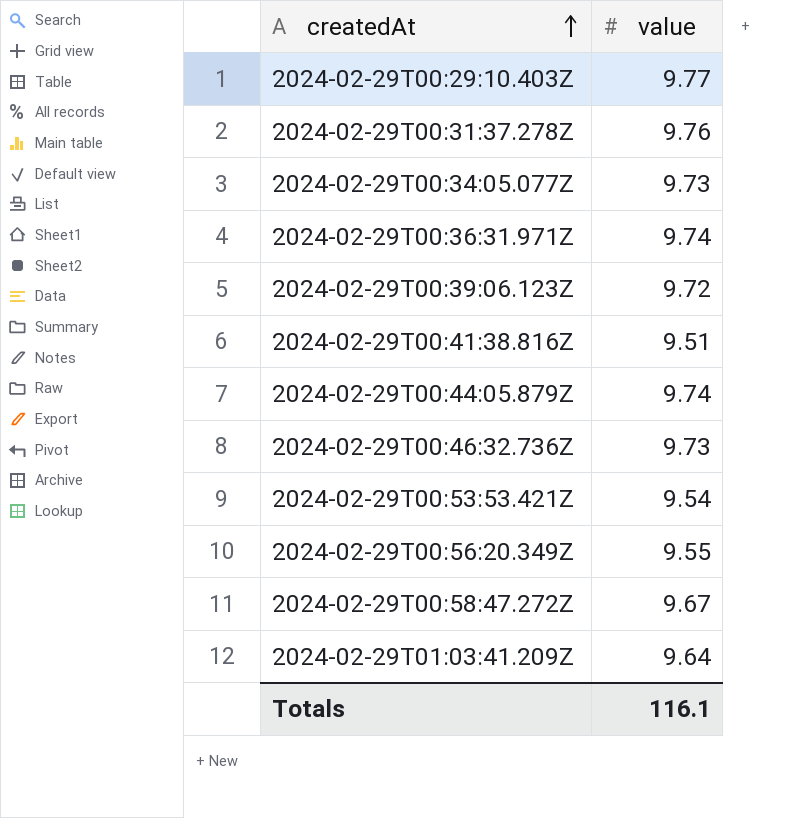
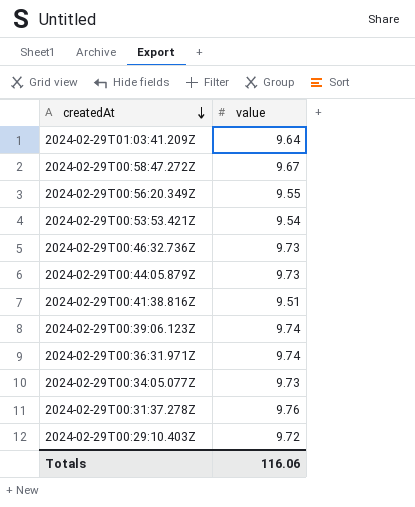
row order: createdAt ascending -> createdAt descending
2024-02-29T00:44:05.879Z | value: 9.74 -> 9.73
2024-02-29T00:39:06.123Z | value: 9.72 -> 9.74
2024-02-29T00:29:10.403Z | value: 9.77 -> 9.72
Totals | value: 116.1 -> 116.06

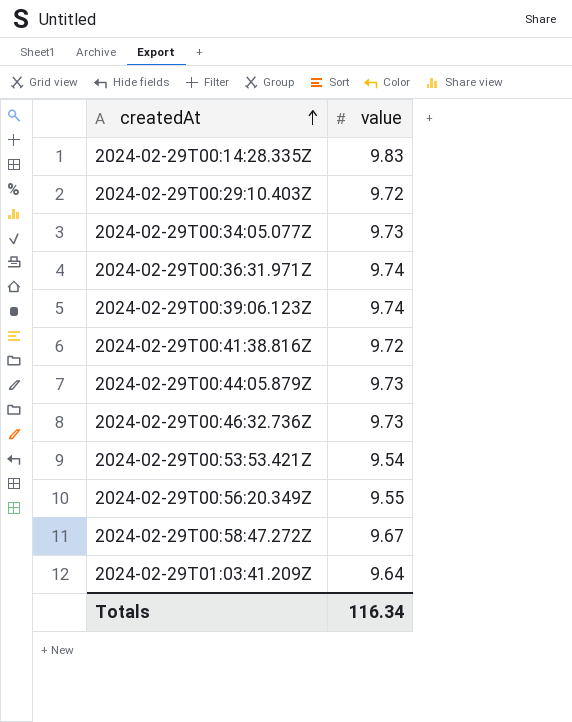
row order: createdAt descending -> createdAt ascending
row 2024-02-29T00:31:37.278Z: 9.76 -> none
row 2024-02-29T00:14:28.335Z: none -> 9.83
2024-02-29T00:41:38.816Z | value: 9.51 -> 9.72
Totals | value: 116.06 -> 116.34

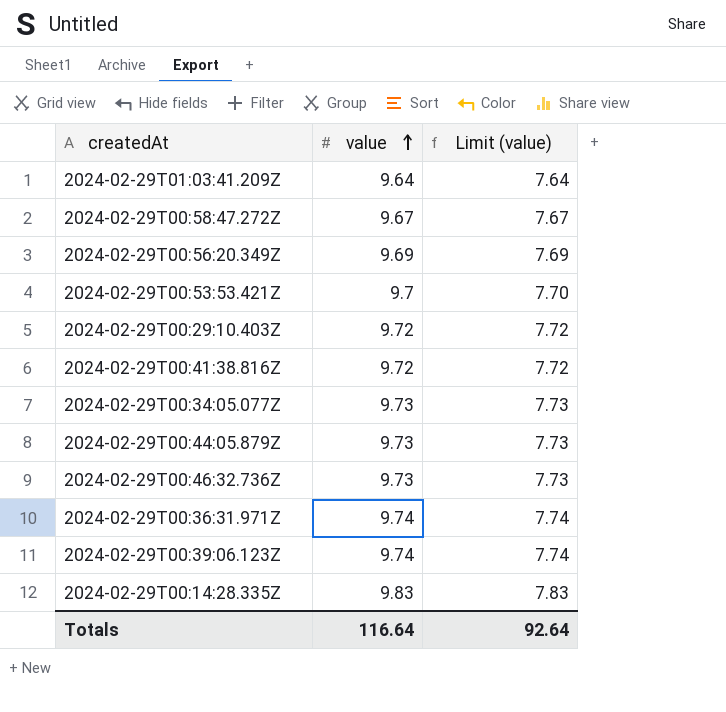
row order: createdAt ascending -> value ascending
column Limit (value) | formula: none -> [value] - 2
2024-02-29T00:56:20.349Z | value: 9.55 -> 9.69
2024-02-29T00:53:53.421Z | value: 9.54 -> 9.7
Totals | value: 116.34 -> 116.64

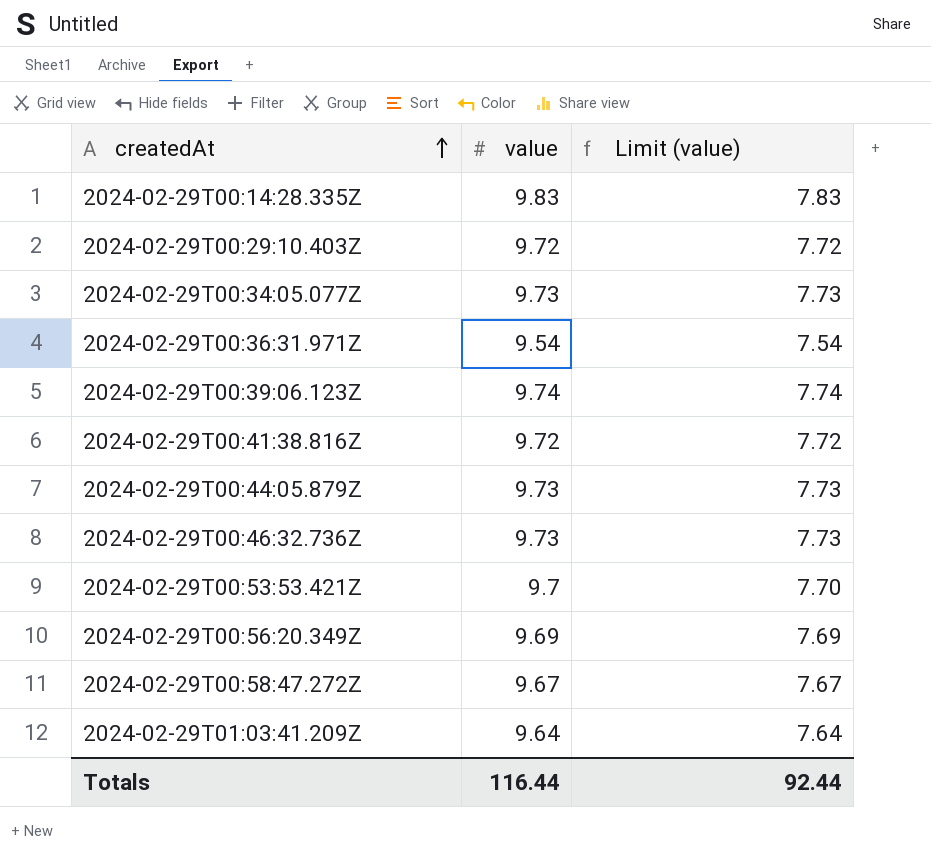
row order: value ascending -> createdAt ascending
2024-02-29T00:36:31.971Z | value: 9.74 -> 9.54
2024-02-29T00:36:31.971Z | Limit (value): 7.74 -> 7.54
Totals | value: 116.64 -> 116.44
Totals | Limit (value): 92.64 -> 92.44

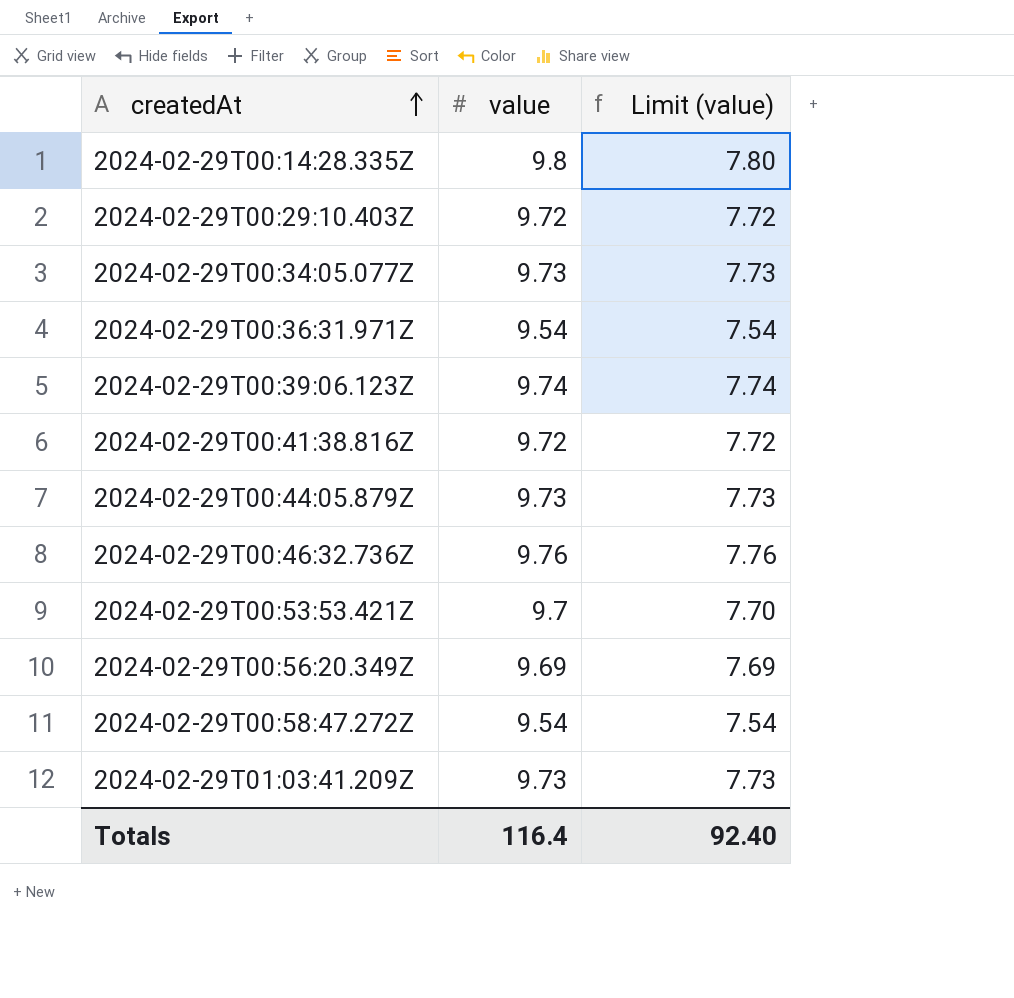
2024-02-29T00:14:28.335Z | value: 9.83 -> 9.8
2024-02-29T00:14:28.335Z | Limit (value): 7.83 -> 7.80
2024-02-29T00:46:32.736Z | value: 9.73 -> 9.76
2024-02-29T00:46:32.736Z | Limit (value): 7.73 -> 7.76
2024-02-29T00:58:47.272Z | value: 9.67 -> 9.54
2024-02-29T00:58:47.272Z | Limit (value): 7.67 -> 7.54
2024-02-29T01:03:41.209Z | value: 9.64 -> 9.73
2024-02-29T01:03:41.209Z | Limit (value): 7.64 -> 7.73
Totals | value: 116.44 -> 116.4
Totals | Limit (value): 92.44 -> 92.40

